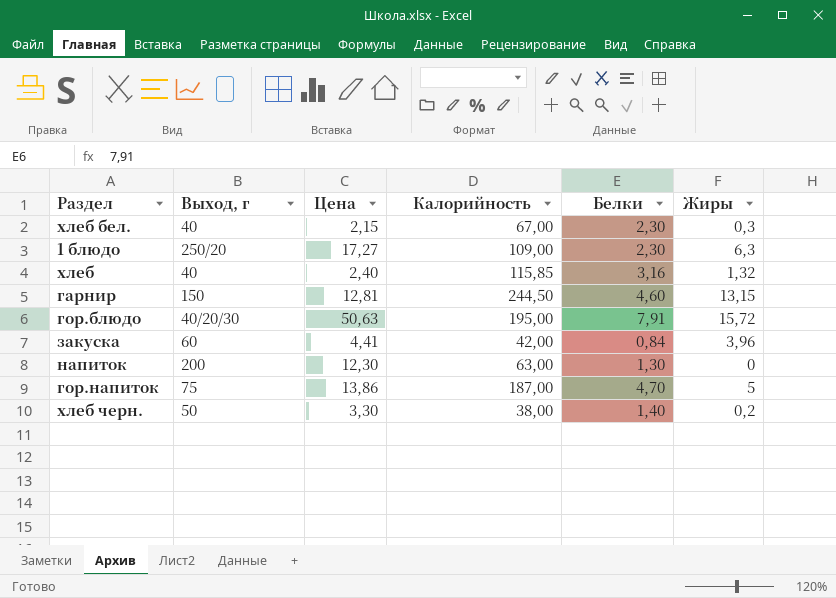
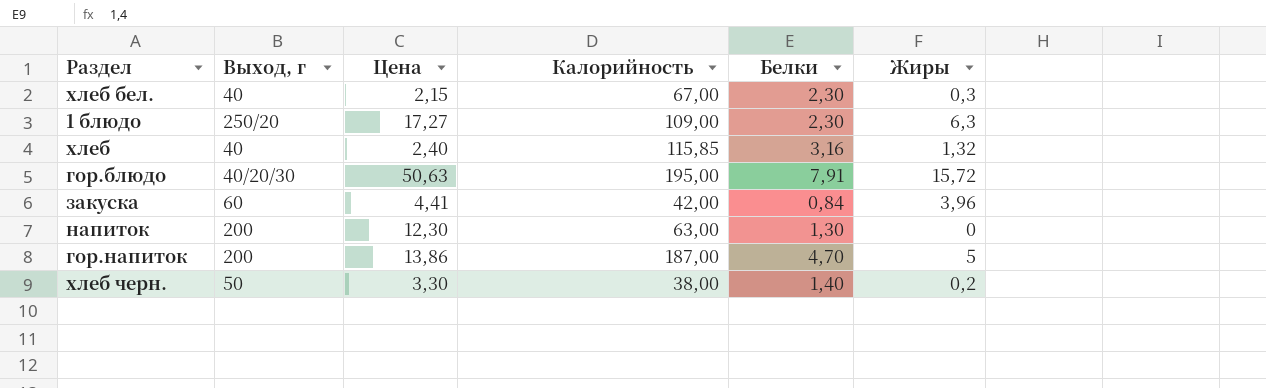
row гарнир: 150 | 12,81 | 244,50 | 4,60 | 13,15 -> none
гор.напиток | Выход, г: 75 -> 200

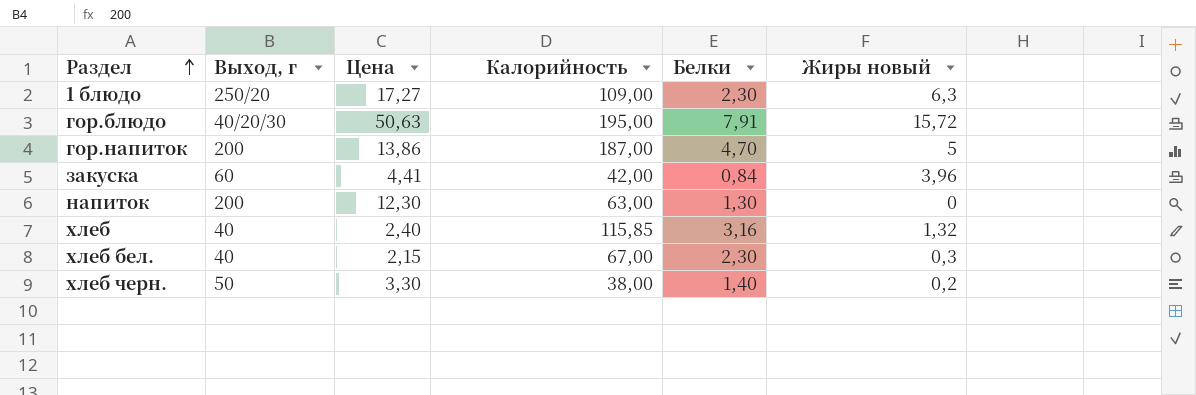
row order: none -> Раздел ascending
column name: Жиры -> Жиры новый

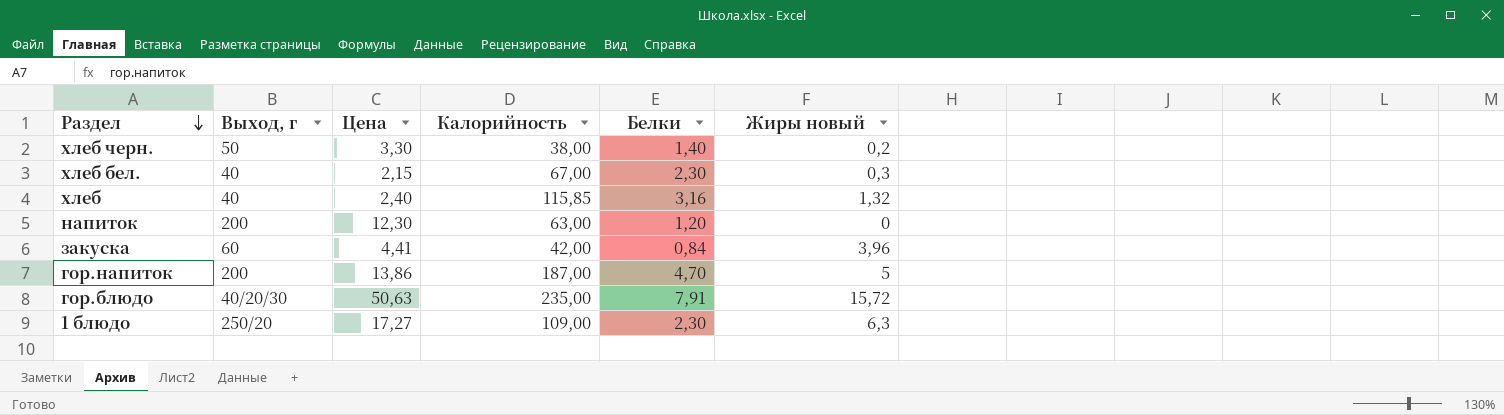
row order: Раздел ascending -> Раздел descending
напиток | Белки: 1,30 -> 1,20
гор.блюдо | Калорийность: 195,00 -> 235,00

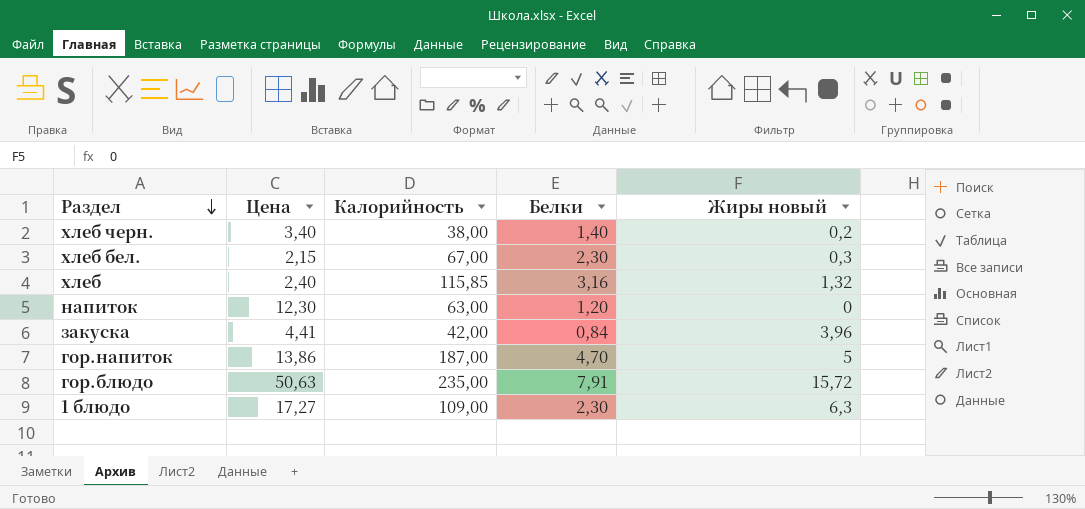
column Выход, г | position: 2 -> none
хлеб черн. | Цена: 3,30 -> 3,40

